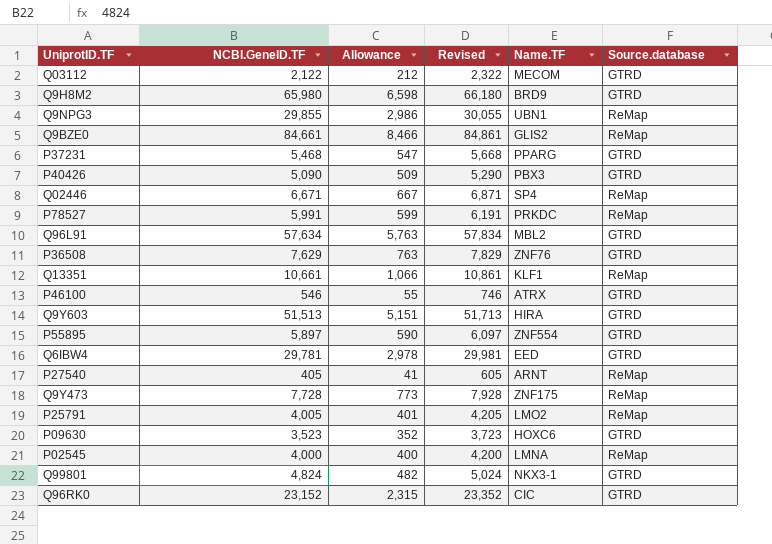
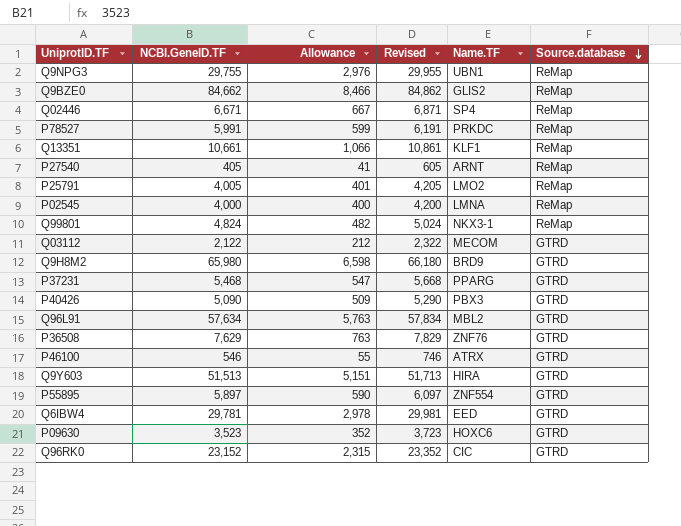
row order: none -> Source.database descending
row Q9Y473: 7,728 | 773 | 7,928 | ZNF175 | ReMap -> none
Q9NPG3 | NCBI.GeneID.TF: 29,855 -> 29,755
Q9NPG3 | Allowance: 2,986 -> 2,976
Q9NPG3 | Revised: 30,055 -> 29,955
Q9BZE0 | NCBI.GeneID.TF: 84,661 -> 84,662
Q9BZE0 | Revised: 84,861 -> 84,862
Q99801 | Source.database: GTRD -> ReMap

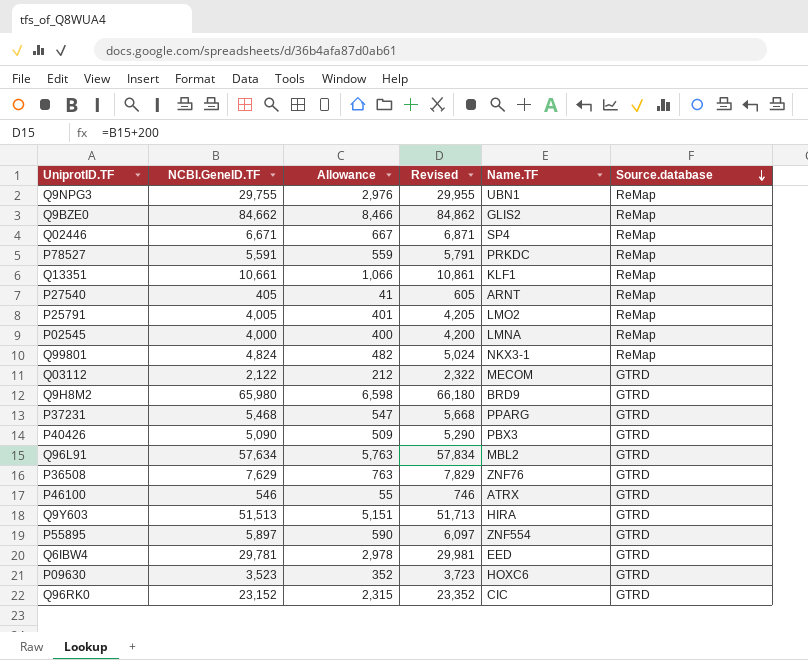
P78527 | NCBI.GeneID.TF: 5,991 -> 5,591
P78527 | Allowance: 599 -> 559
P78527 | Revised: 6,191 -> 5,791

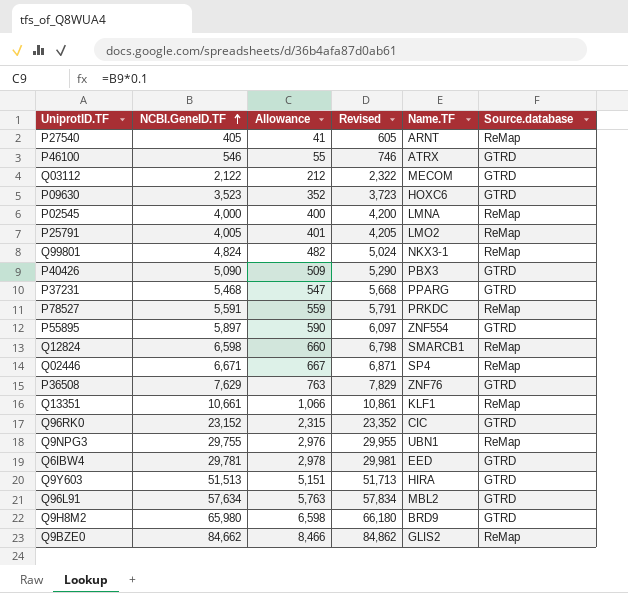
row order: Source.database descending -> NCBI.GeneID.TF ascending
row Q12824: none -> 6,598 | 660 | 6,798 | SMARCB1 | ReMap

